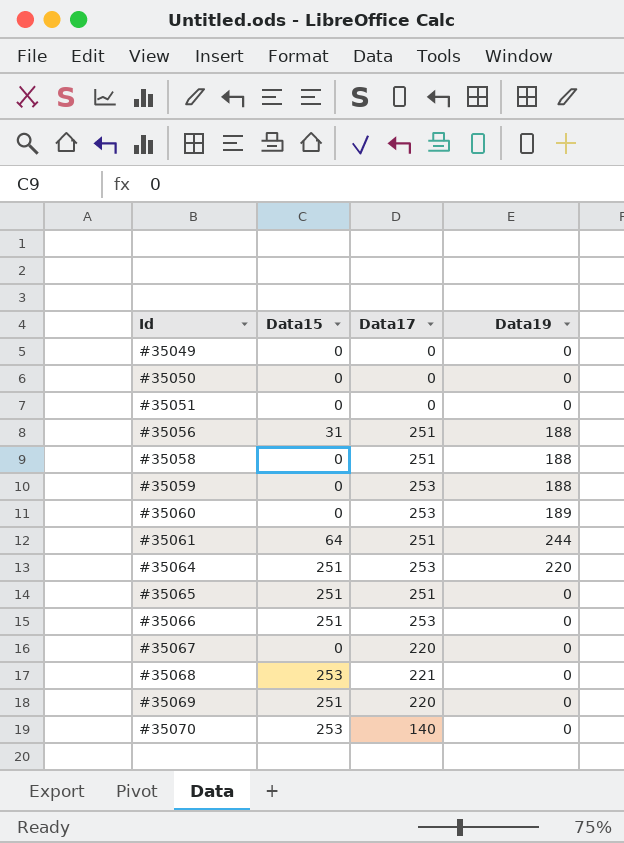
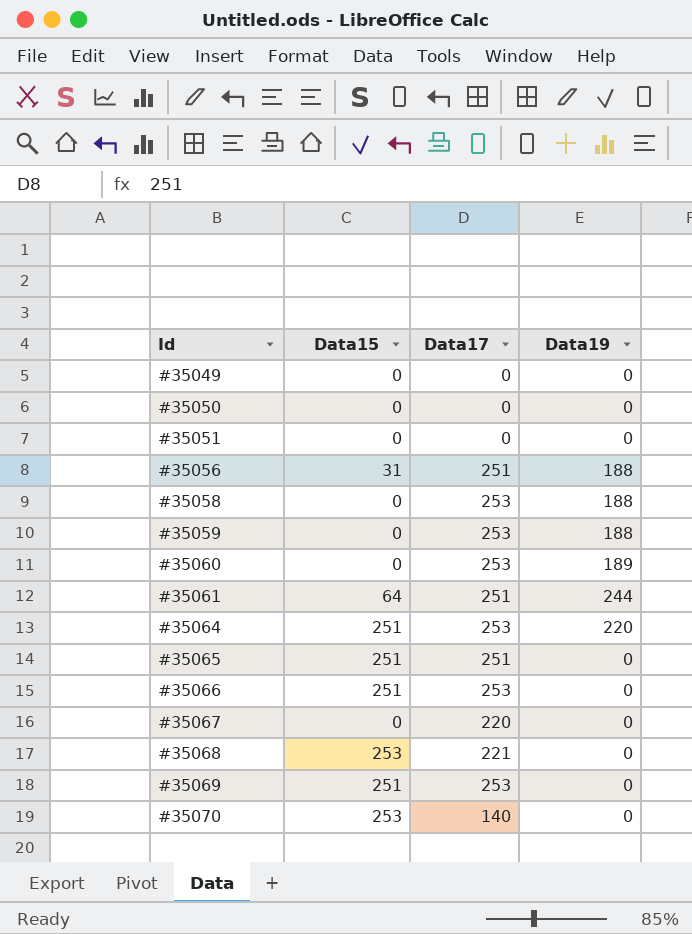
#35058 | Data17: 251 -> 253
#35069 | Data17: 220 -> 253

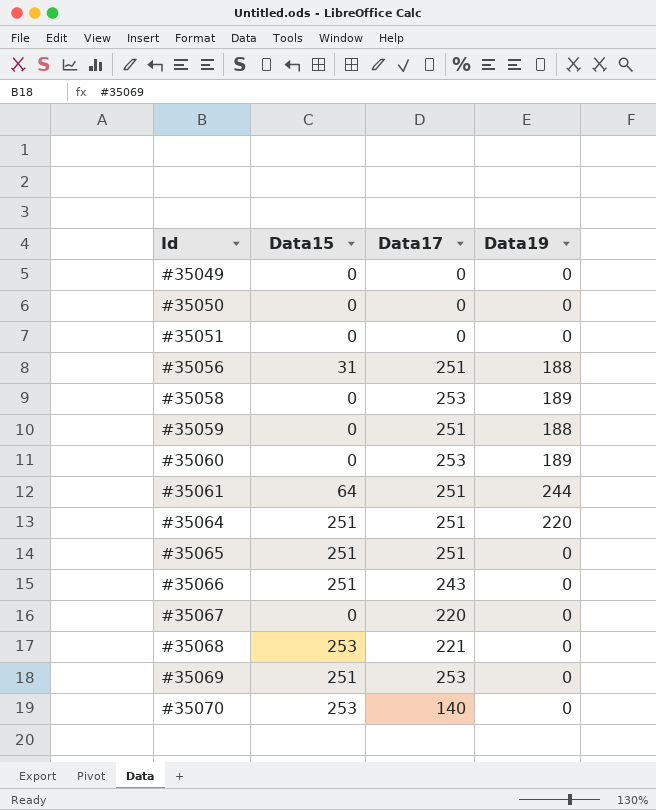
#35058 | Data19: 188 -> 189
#35059 | Data17: 253 -> 251
#35064 | Data17: 253 -> 251
#35066 | Data17: 253 -> 243

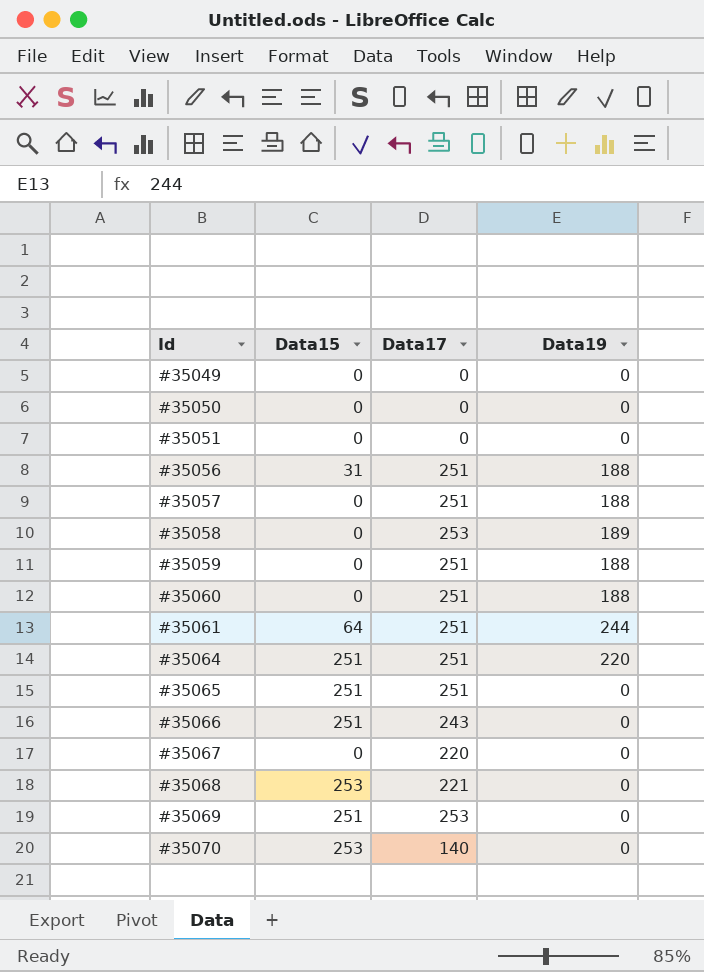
row #35057: none -> 0 | 251 | 188
#35060 | Data17: 253 -> 251
#35060 | Data19: 189 -> 188

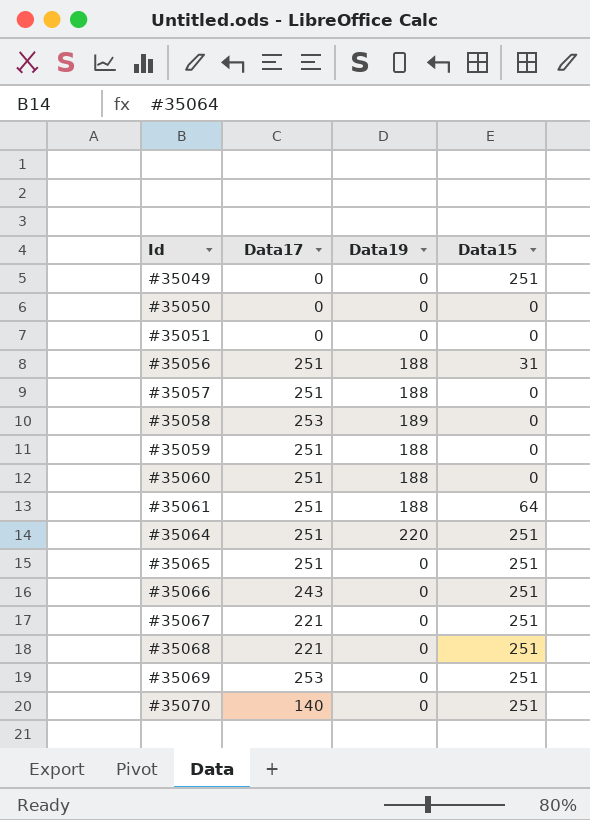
column Data15 | position: 2 -> 4
#35049 | Data15: 0 -> 251
#35061 | Data19: 244 -> 188
#35067 | Data17: 220 -> 221
#35067 | Data15: 0 -> 251
#35068 | Data15: 253 -> 251
#35070 | Data15: 253 -> 251

